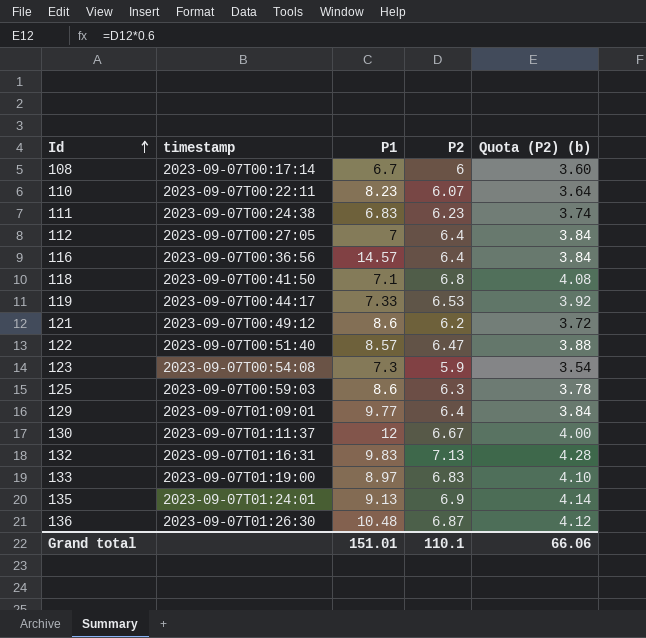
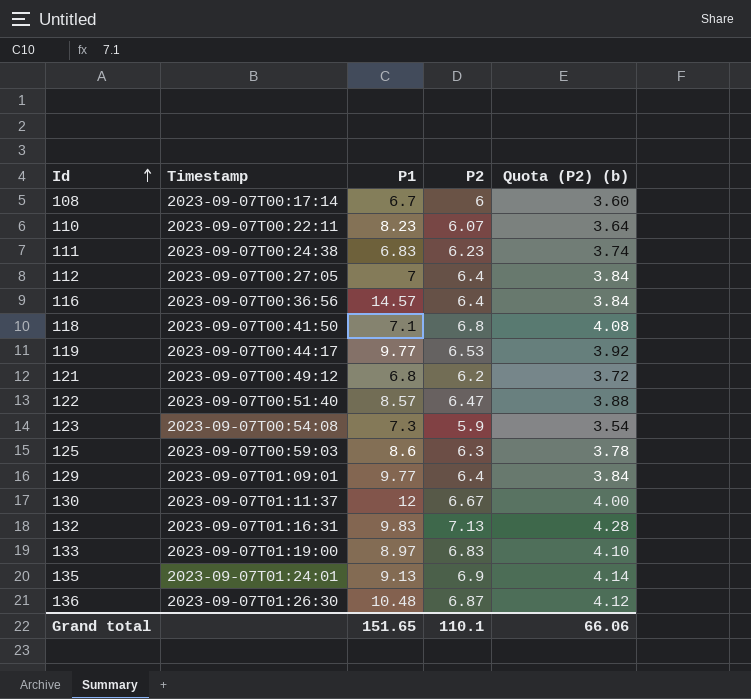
column name: timestamp -> Timestamp
119 | P1: 7.33 -> 9.77
121 | P1: 8.6 -> 6.8
Grand total | P1: 151.01 -> 151.65

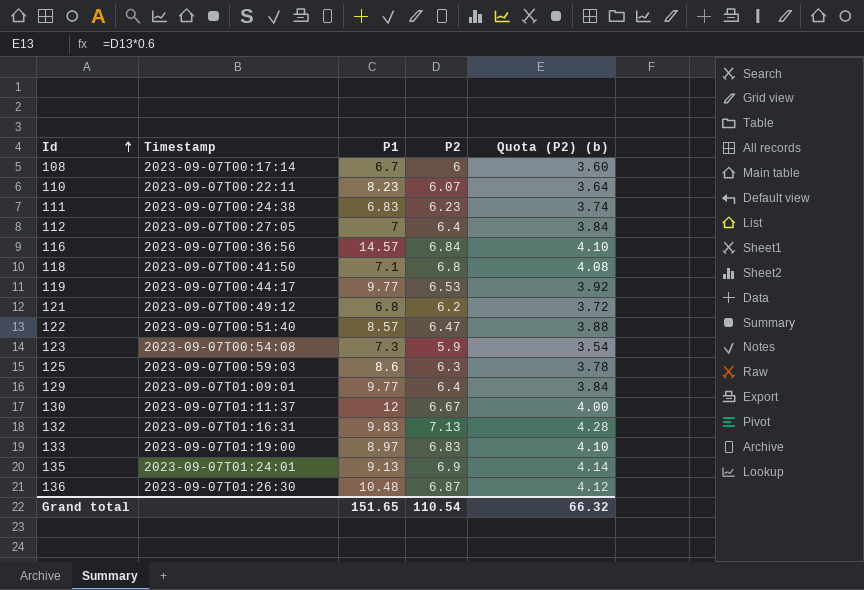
116 | P2: 6.4 -> 6.84
116 | Quota (P2) (b): 3.84 -> 4.10
Grand total | P2: 110.1 -> 110.54
Grand total | Quota (P2) (b): 66.06 -> 66.32

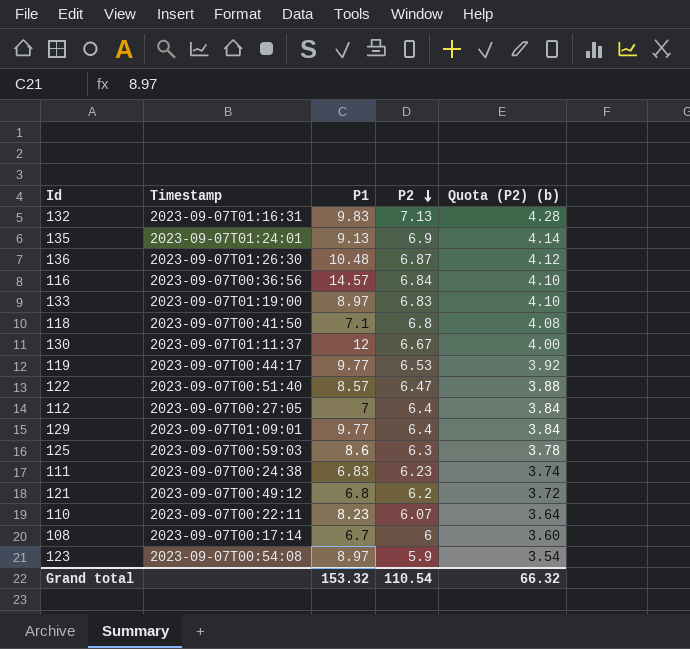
row order: Id ascending -> P2 descending
123 | P1: 7.3 -> 8.97
Grand total | P1: 151.65 -> 153.32

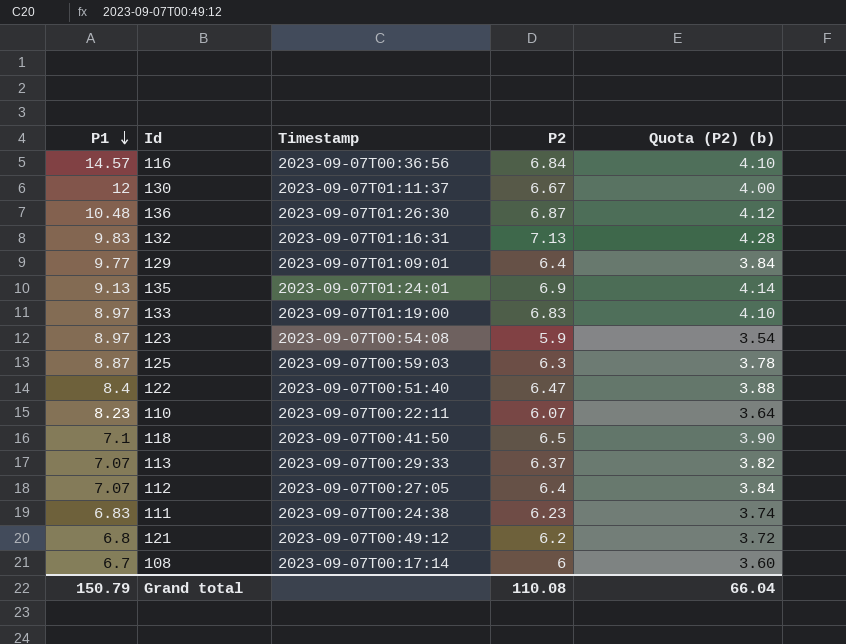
row order: P2 descending -> P1 descending
column P1 | position: 3 -> 1
row 119: 2023-09-07T00:44:17 | 9.77 | 6.53 | 3.92 -> none
125 | P1: 8.6 -> 8.87
122 | P1: 8.57 -> 8.4
118 | P2: 6.8 -> 6.5
118 | Quota (P2) (b): 4.08 -> 3.90
row 113: none -> 7.07 | 2023-09-07T00:29:33 | 6.37 | 3.82
112 | P1: 7 -> 7.07
Grand total | P1: 153.32 -> 150.79
Grand total | P2: 110.54 -> 110.08
Grand total | Quota (P2) (b): 66.32 -> 66.04

